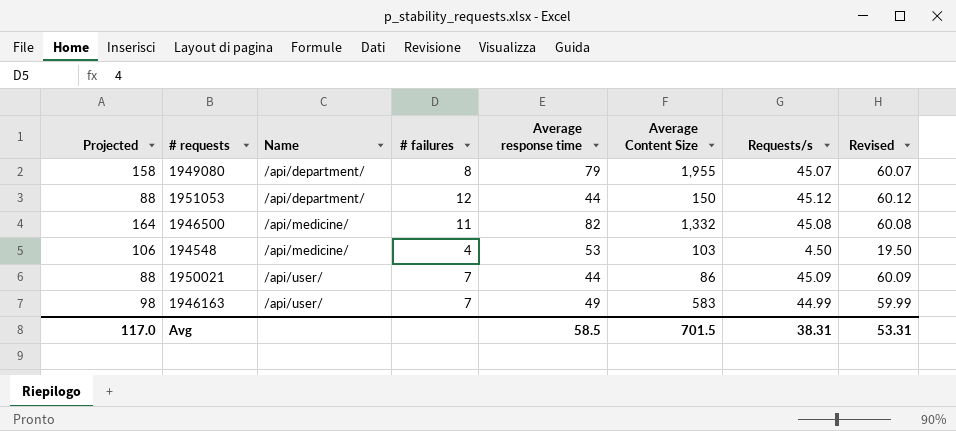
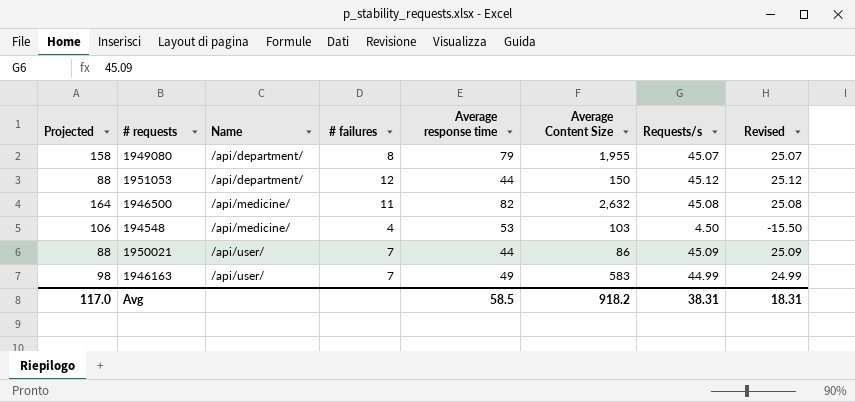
column Revised | formula: [Requests/s] + 15 -> [Requests/s] - 20
1946500 | Average Content Size: 1,332 -> 2,632
Avg | Average Content Size: 701.5 -> 918.2
Avg | Revised: 53.31 -> 18.31

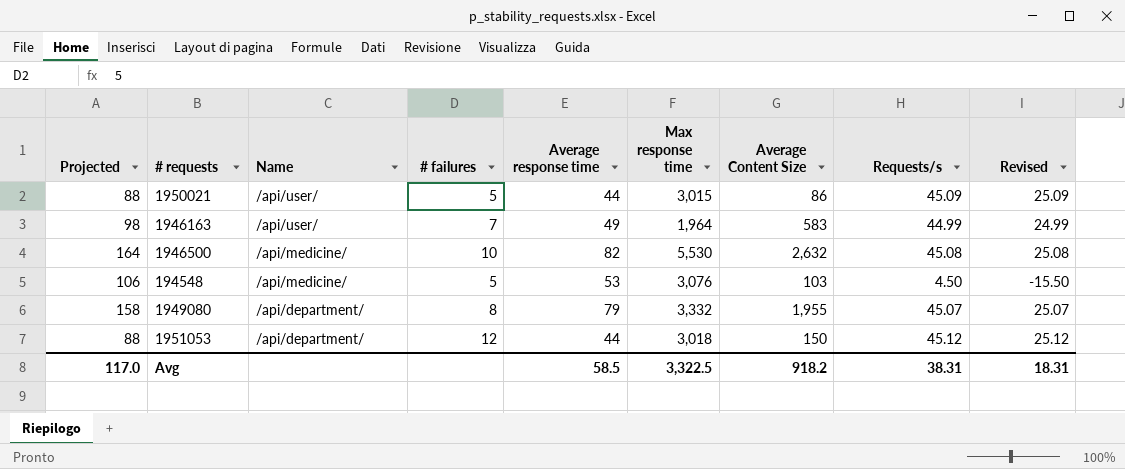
row order: Name ascending -> Name descending
column Max response time | position: none -> 6
1950021 | # failures: 7 -> 5
1946500 | # failures: 11 -> 10
194548 | # failures: 4 -> 5

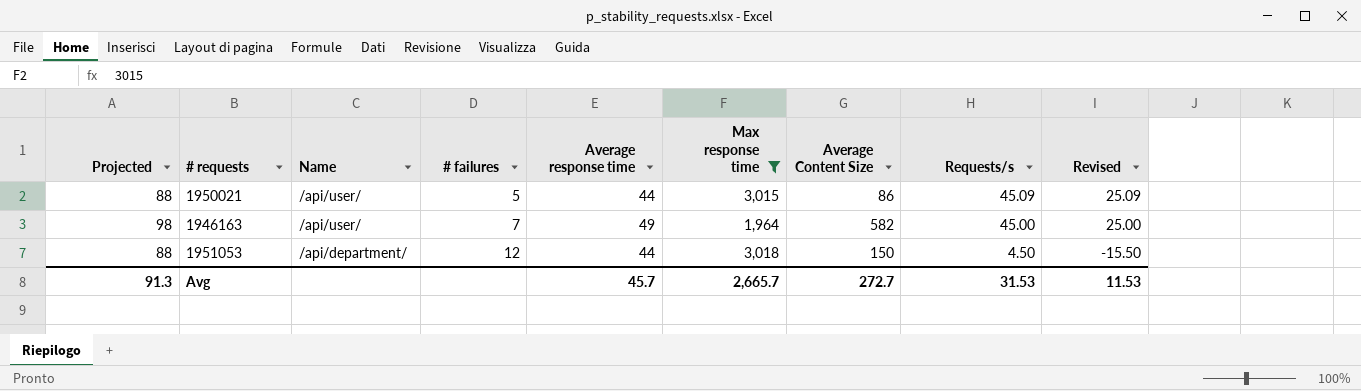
filter: none -> Max response time <= 3,018
1946163 | Average Content Size: 583 -> 582
1946163 | Requests/s: 44.99 -> 45.00
1946163 | Revised: 24.99 -> 25.00
1951053 | Requests/s: 45.12 -> 4.50
1951053 | Revised: 25.12 -> -15.50
Avg | Projected: 117.0 -> 91.3
Avg | Average response time: 58.5 -> 45.7
Avg | Max response time: 3,322.5 -> 2,665.7
Avg | Average Content Size: 918.2 -> 272.7
Avg | Requests/s: 38.31 -> 31.53
Avg | Revised: 18.31 -> 11.53

